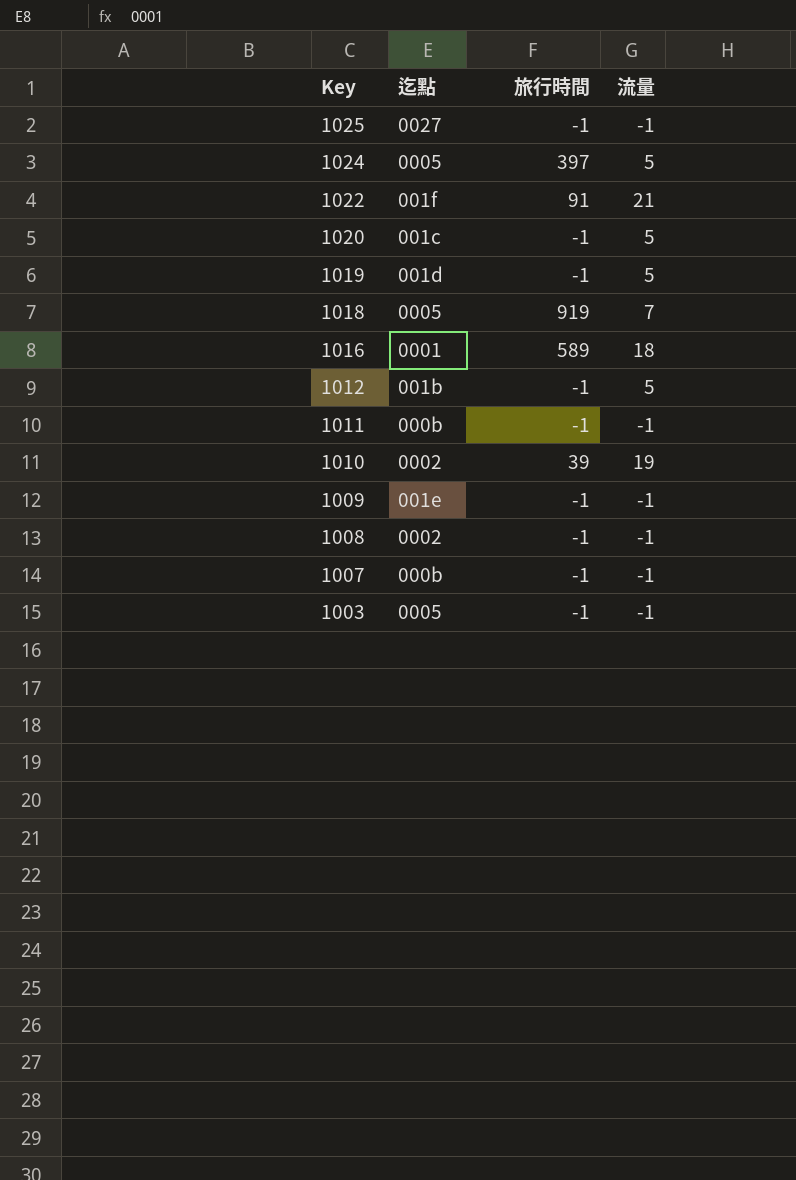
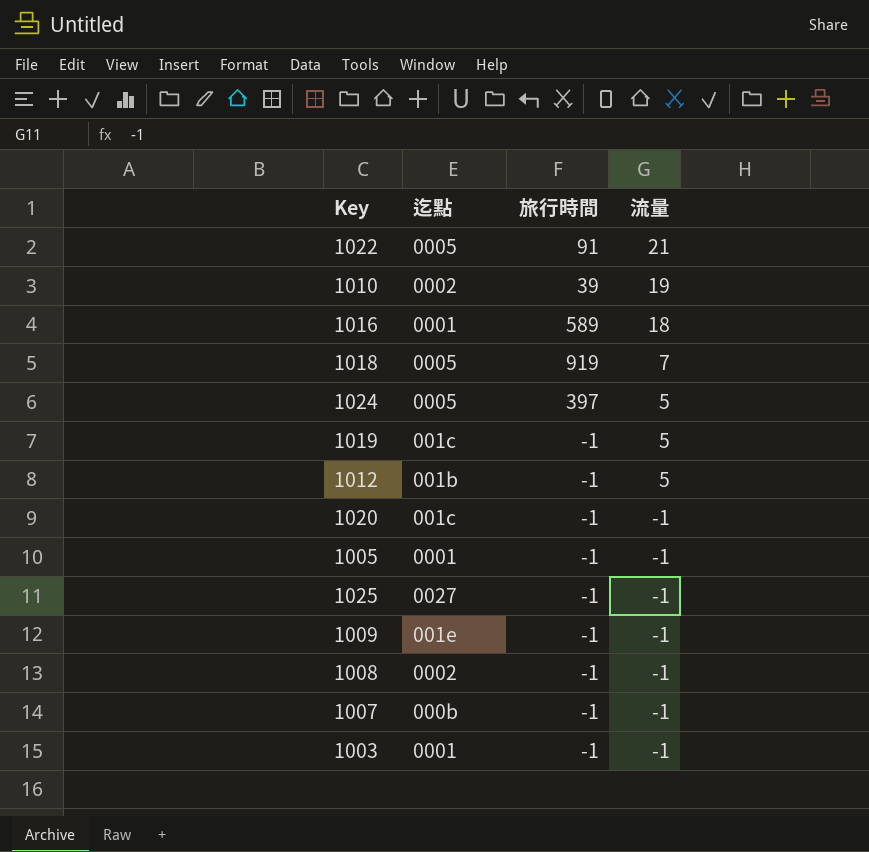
row order: Key descending -> 流量 descending
row 1011: 000b | -1 | -1 -> none
1022 | 迄點: 001f -> 0005
1019 | 迄點: 001d -> 001c
1020 | 流量: 5 -> -1
row 1005: none -> 0001 | -1 | -1
1003 | 迄點: 0005 -> 0001

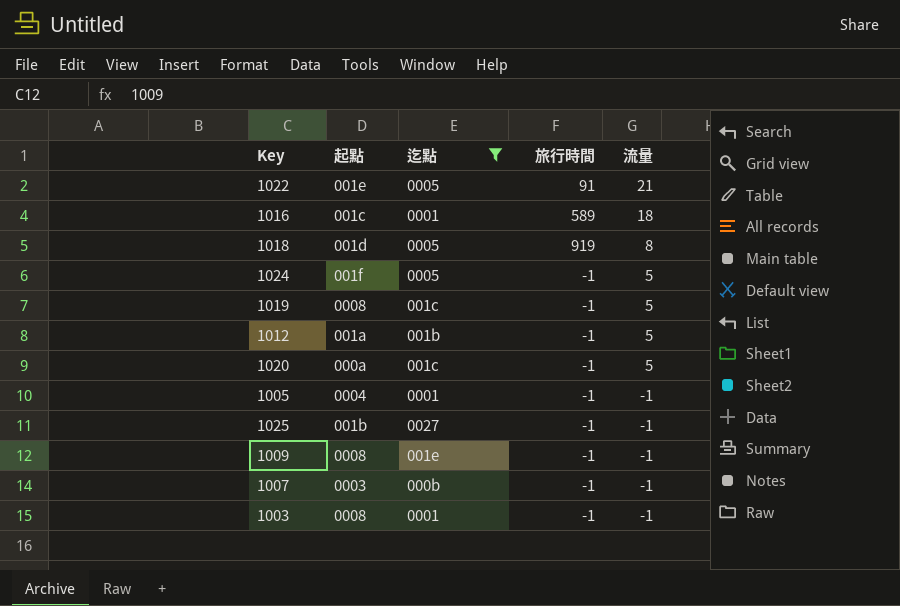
filter: none -> 迄點 != 0002
column 起點 | position: none -> 2
1018 | 流量: 7 -> 8
1024 | 旅行時間: 397 -> -1
1020 | 流量: -1 -> 5

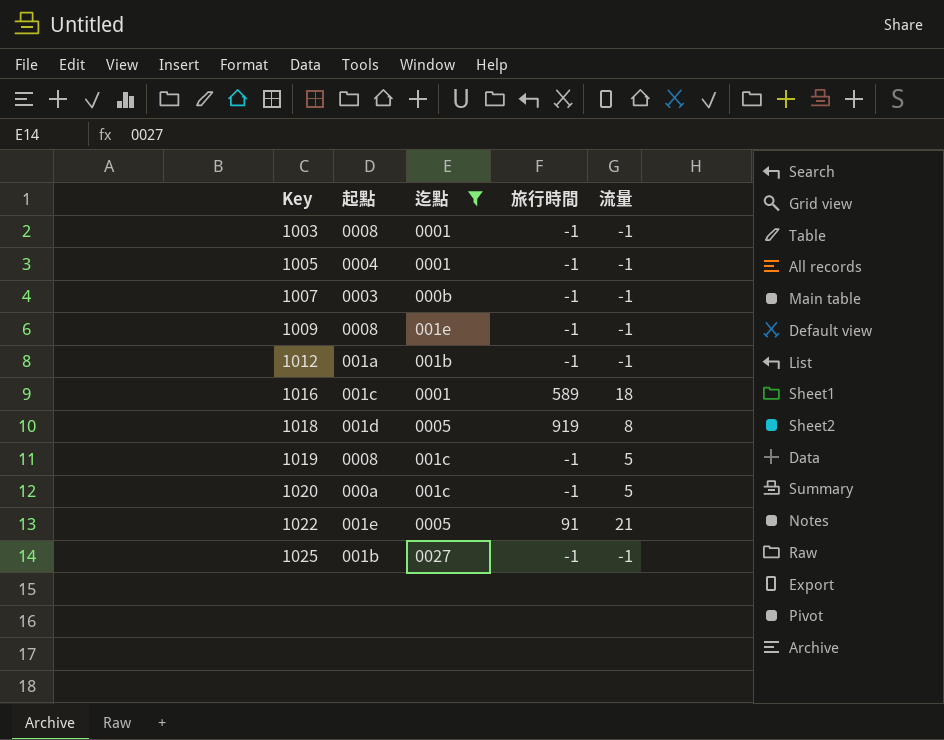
row order: 流量 descending -> Key ascending
row 1024: 001f | 0005 | -1 | 5 -> none
1012 | 流量: 5 -> -1

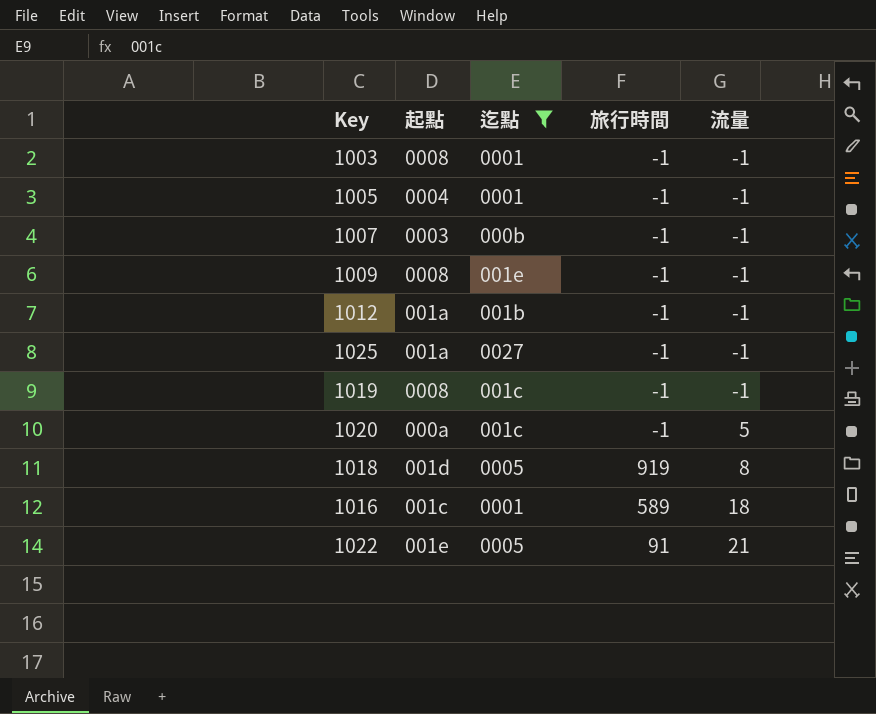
row order: Key ascending -> 流量 ascending
1025 | 起點: 001b -> 001a
1019 | 流量: 5 -> -1

